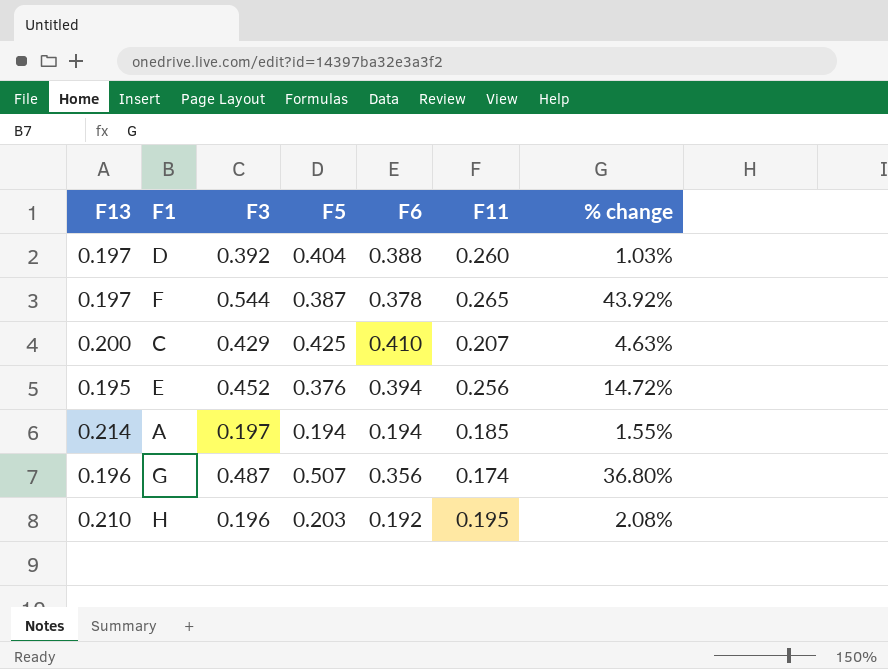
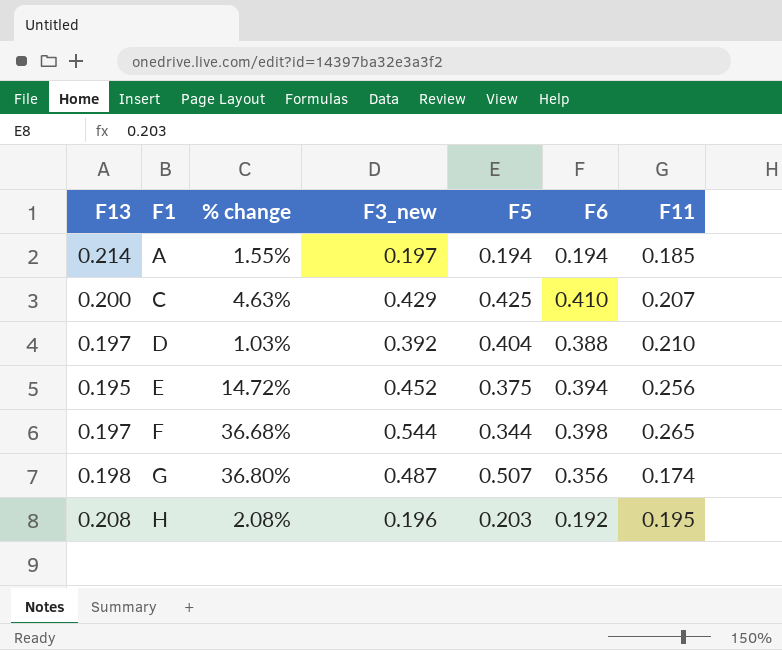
row order: none -> F1 ascending
column % change | position: 7 -> 3
column name: F3 -> F3_new
D | F11: 0.260 -> 0.210
E | F5: 0.376 -> 0.375
F | % change: 43.92% -> 36.68%
F | F5: 0.387 -> 0.344
F | F6: 0.378 -> 0.398
G | F13: 0.196 -> 0.198
H | F13: 0.210 -> 0.208

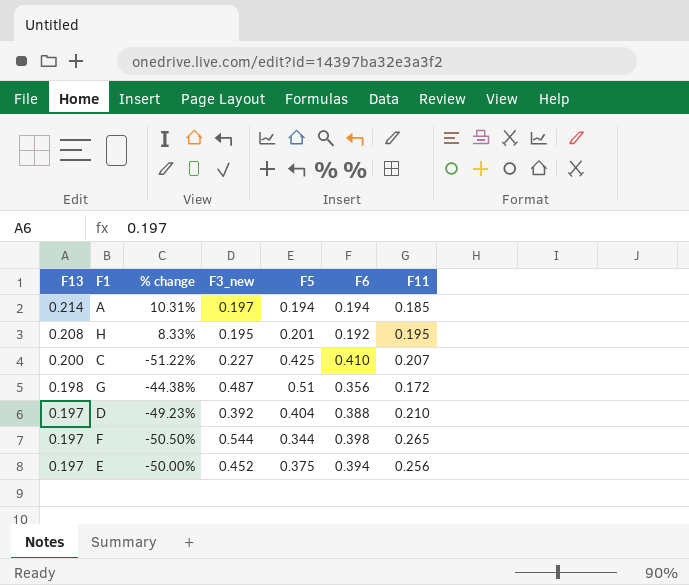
row order: F1 ascending -> F13 descending
column % change | formula: ([F3_new] - [F6]) / [F6] -> ([F13] - [F6]) / [F6]
H | F3_new: 0.196 -> 0.195
H | F5: 0.203 -> 0.201
C | F3_new: 0.429 -> 0.227
G | F5: 0.507 -> 0.51
G | F11: 0.174 -> 0.172
E | F13: 0.195 -> 0.197

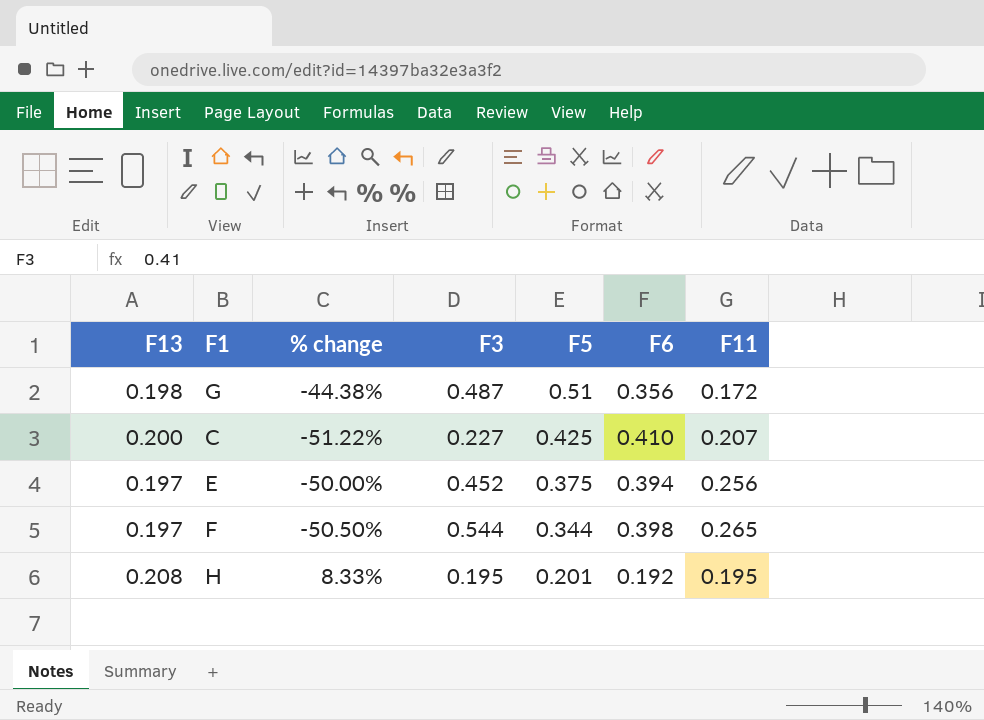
row order: F13 descending -> F5 descending
column name: F3_new -> F3
row A: 0.214 | 10.31% | 0.197 | 0.194 | 0.194 | 0.185 -> none
row D: 0.197 | -49.23% | 0.392 | 0.404 | 0.388 | 0.210 -> none

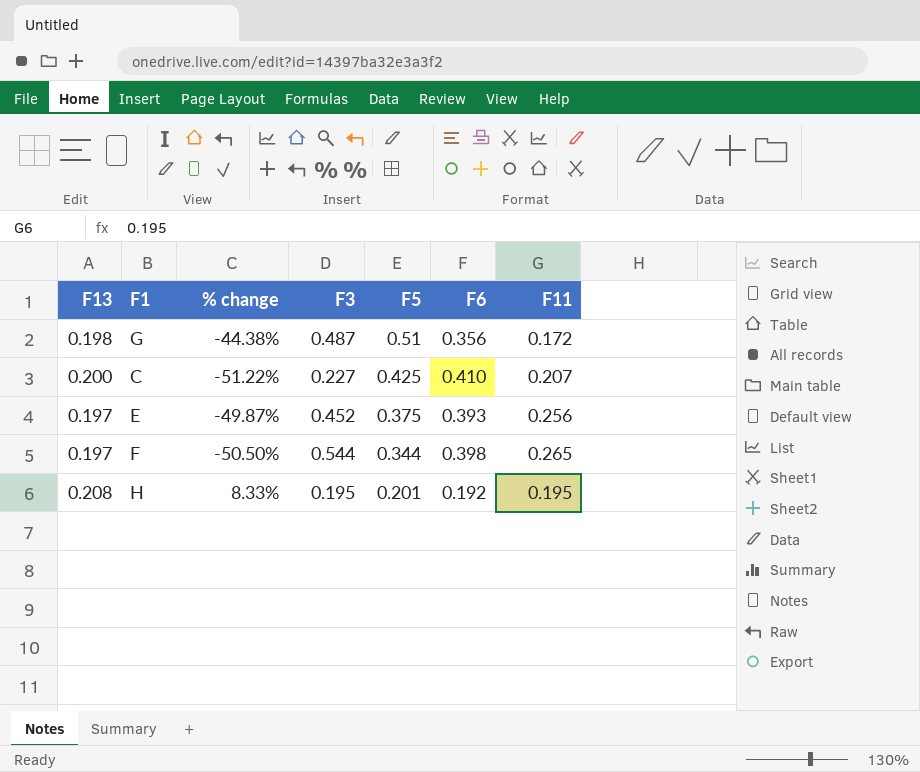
E | % change: -50.00% -> -49.87%
E | F6: 0.394 -> 0.393

